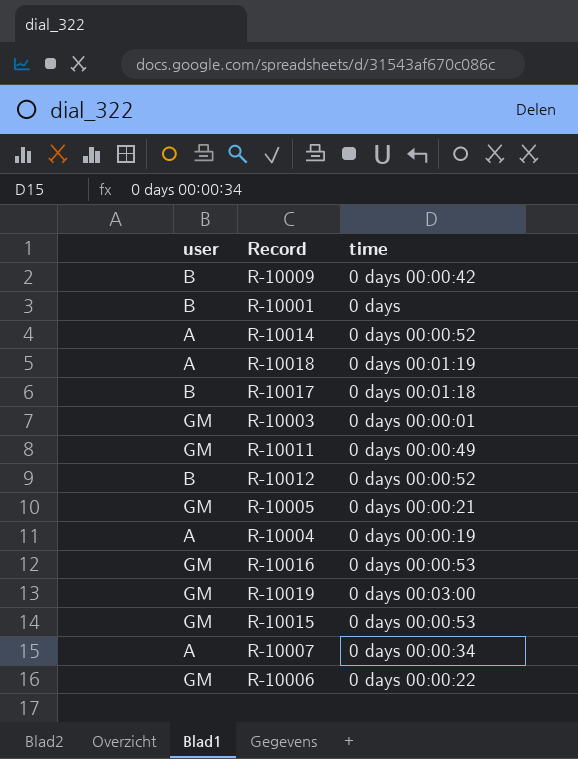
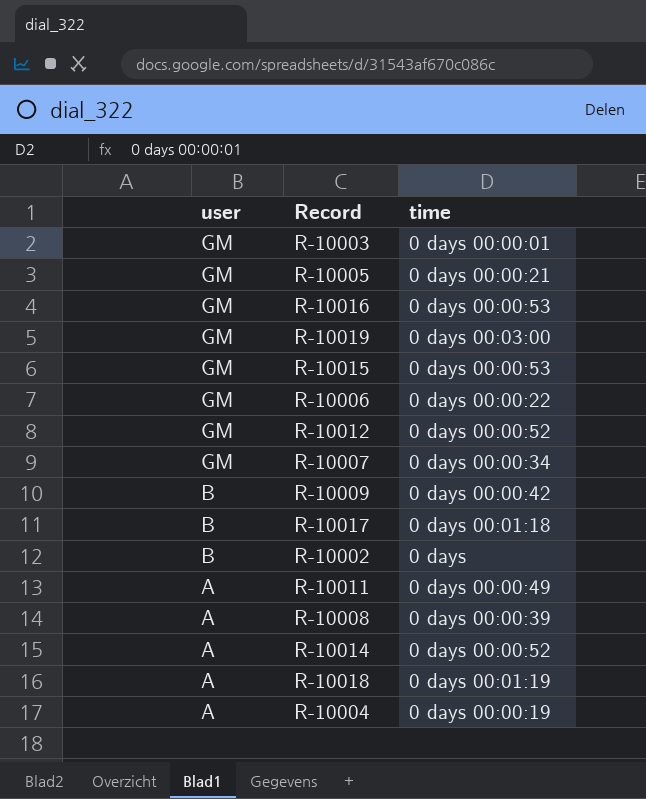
row order: none -> user descending
row R-10001: B | 0 days -> none
R-10012 | user: B -> GM
R-10007 | user: A -> GM
row R-10002: none -> B | 0 days
R-10011 | user: GM -> A
row R-10008: none -> A | 0 days 00:00:39

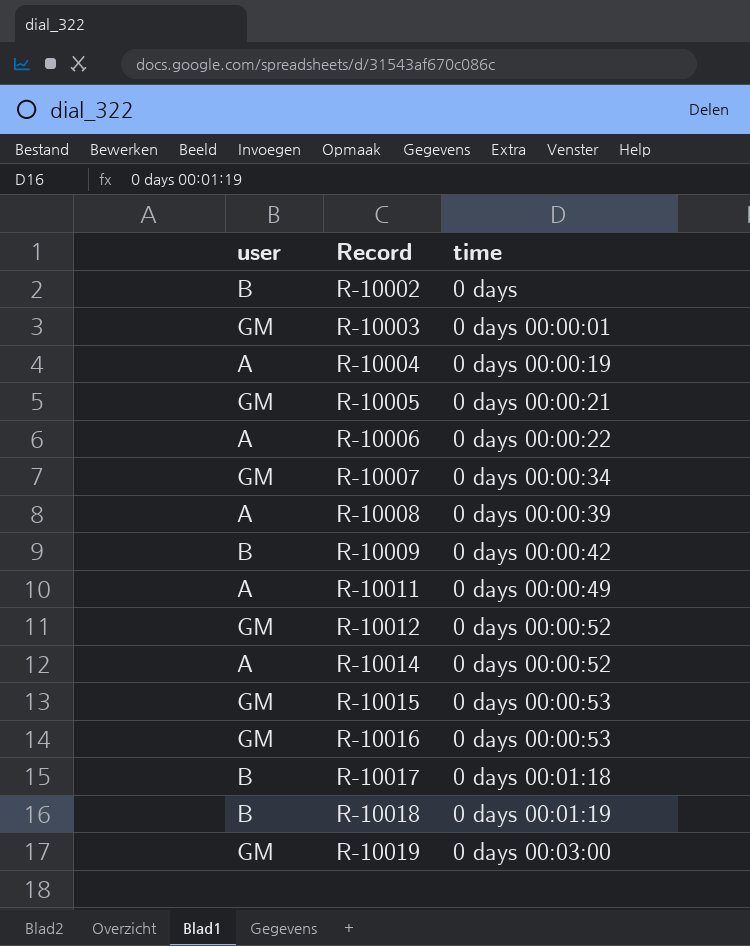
row order: user descending -> Record ascending
R-10006 | user: GM -> A
R-10018 | user: A -> B

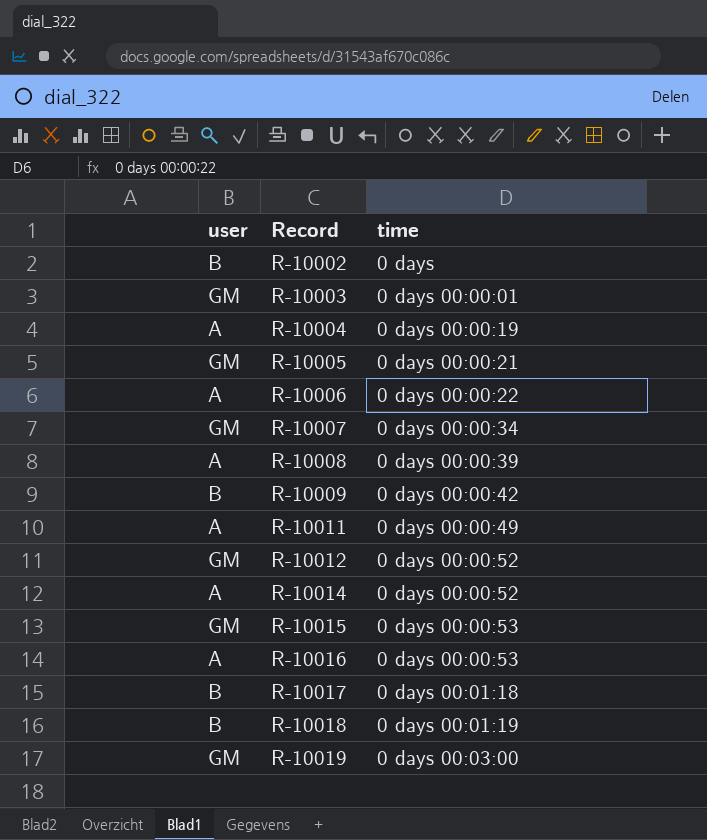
R-10016 | user: GM -> A

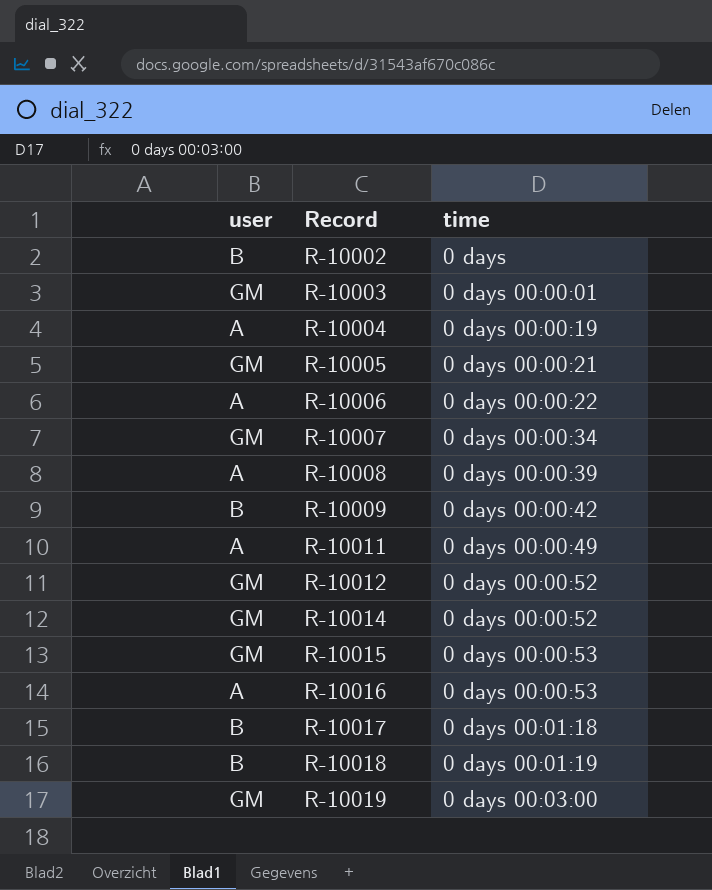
R-10014 | user: A -> GM

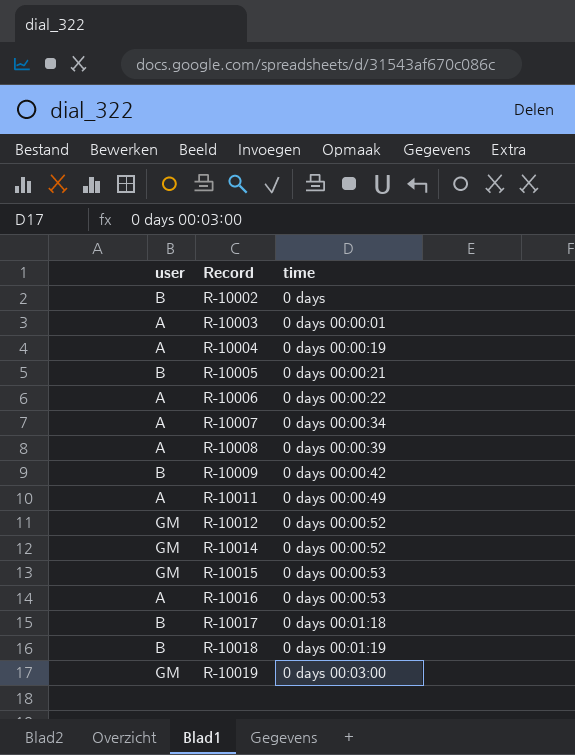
R-10003 | user: GM -> A
R-10005 | user: GM -> B
R-10007 | user: GM -> A

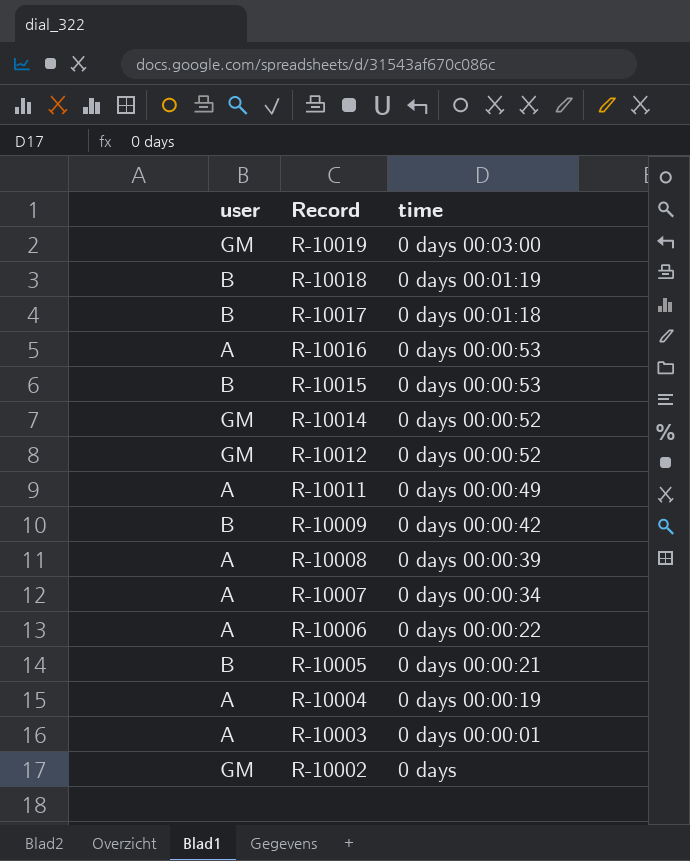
row order: Record ascending -> Record descending
R-10015 | user: GM -> B
R-10002 | user: B -> GM

